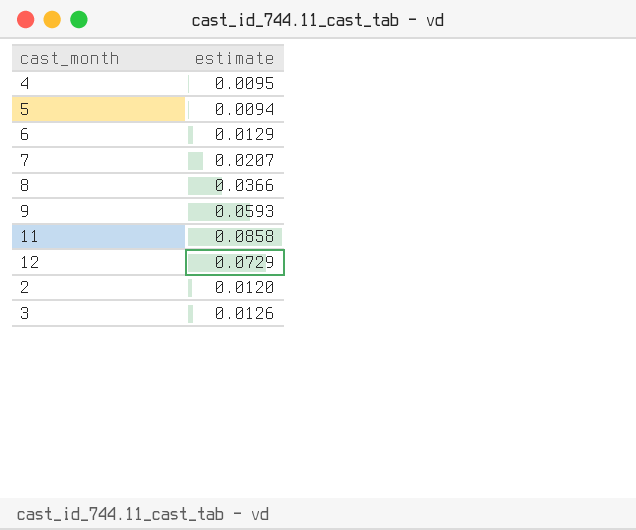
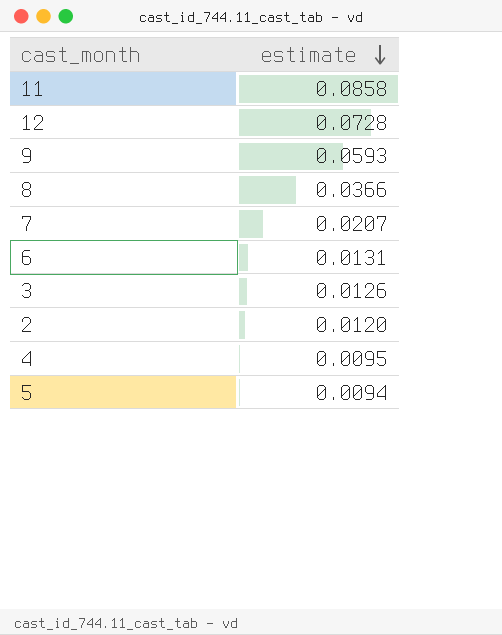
row order: none -> estimate descending
12 | estimate: 0.0729 -> 0.0728
6 | estimate: 0.0129 -> 0.0131

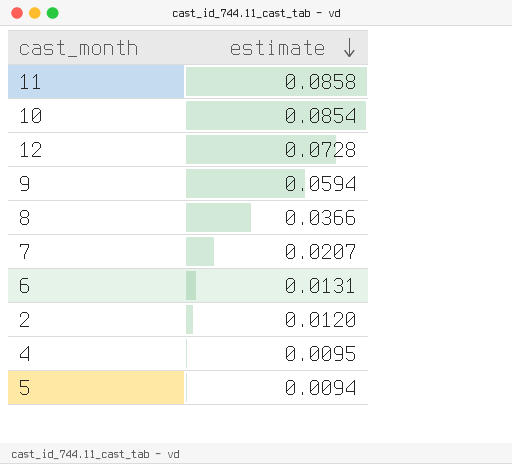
row 3: 0.0126 -> none
row 10: none -> 0.0854
9 | estimate: 0.0593 -> 0.0594

